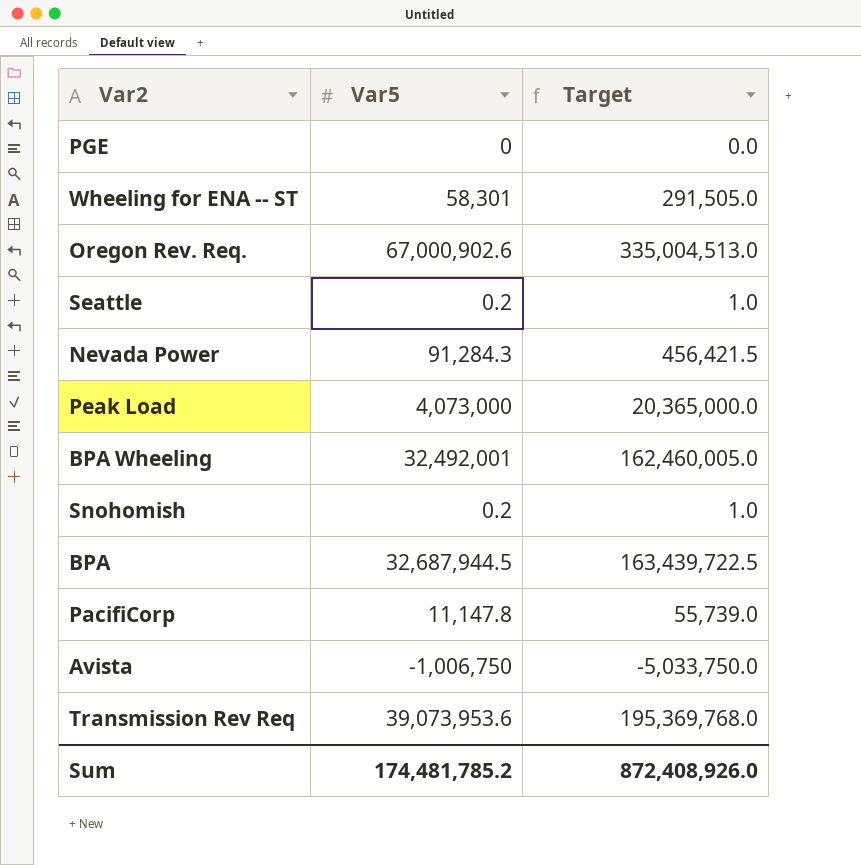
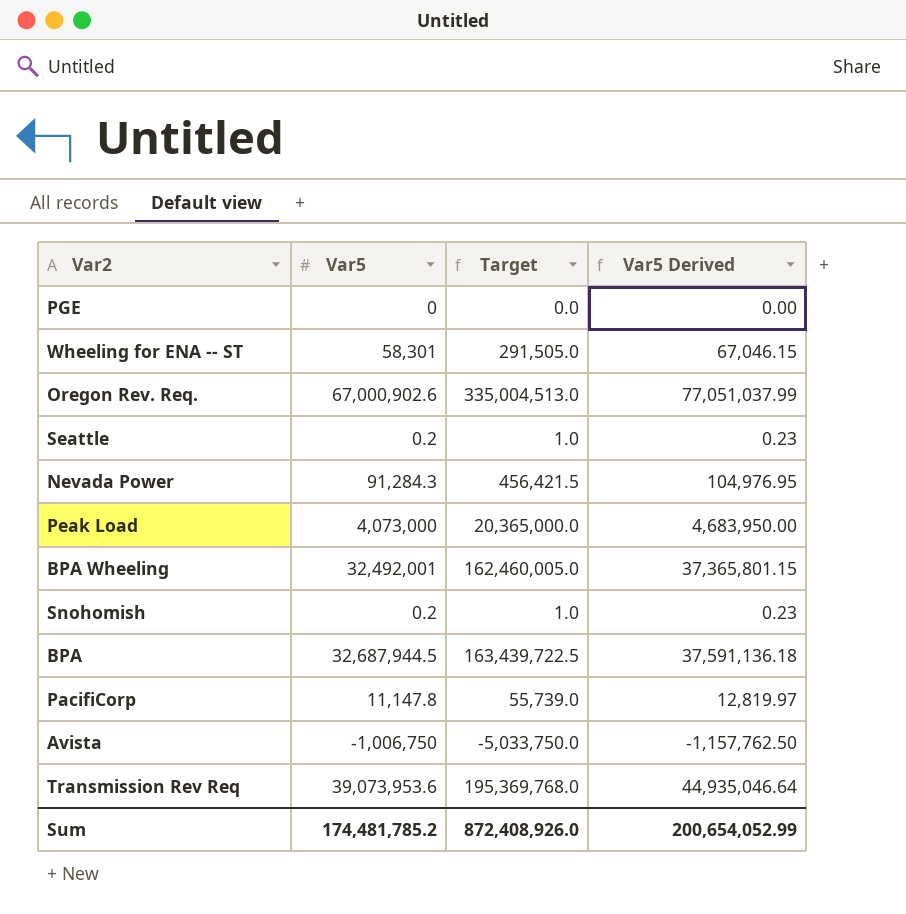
column Var5 Derived | formula: none -> [Var5] * 1.15

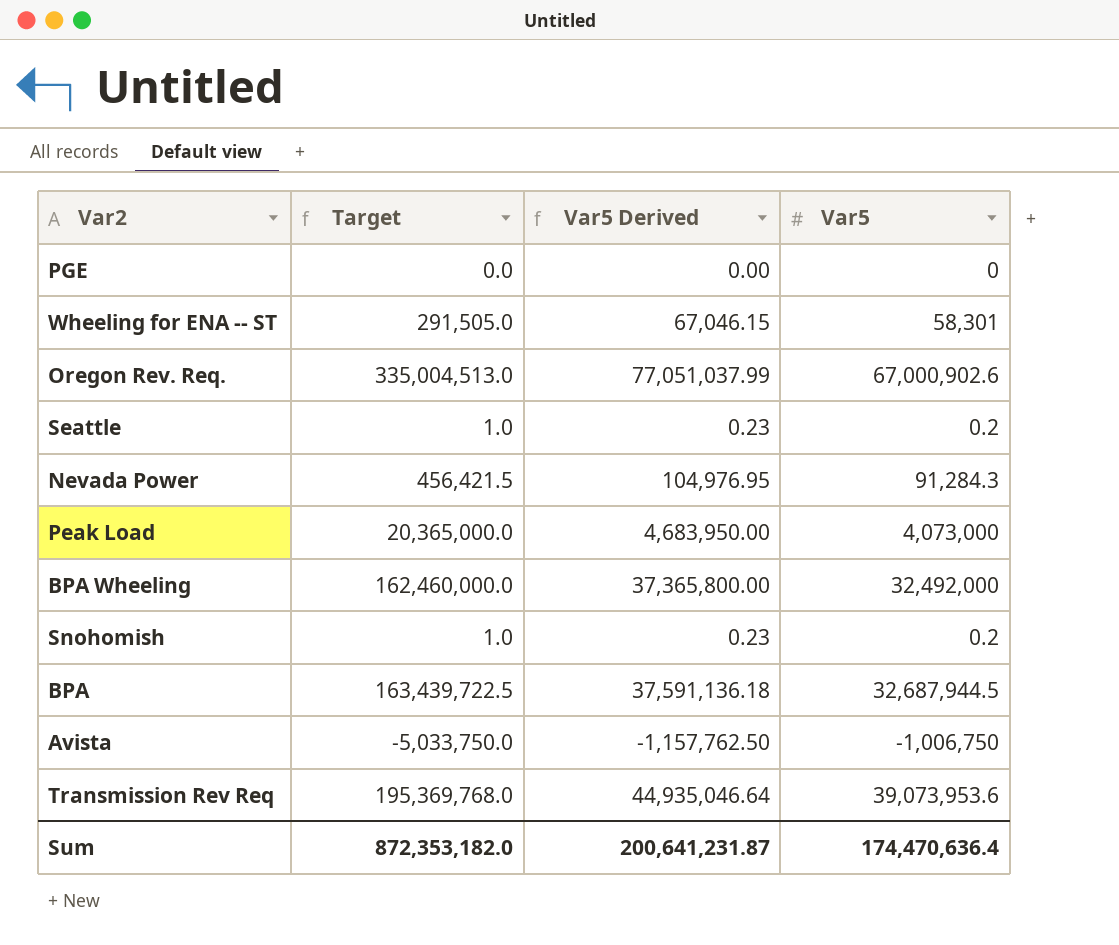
column Var5 | position: 2 -> 4
row PacifiCorp: 11,147.8 | 55,739.0 | 12,819.97 -> none
BPA Wheeling | Target: 162,460,005.0 -> 162,460,000.0
BPA Wheeling | Var5 Derived: 37,365,801.15 -> 37,365,800.00
BPA Wheeling | Var5: 32,492,001 -> 32,492,000
Sum | Target: 872,408,926.0 -> 872,353,182.0
Sum | Var5 Derived: 200,654,052.99 -> 200,641,231.87
Sum | Var5: 174,481,785.2 -> 174,470,636.4

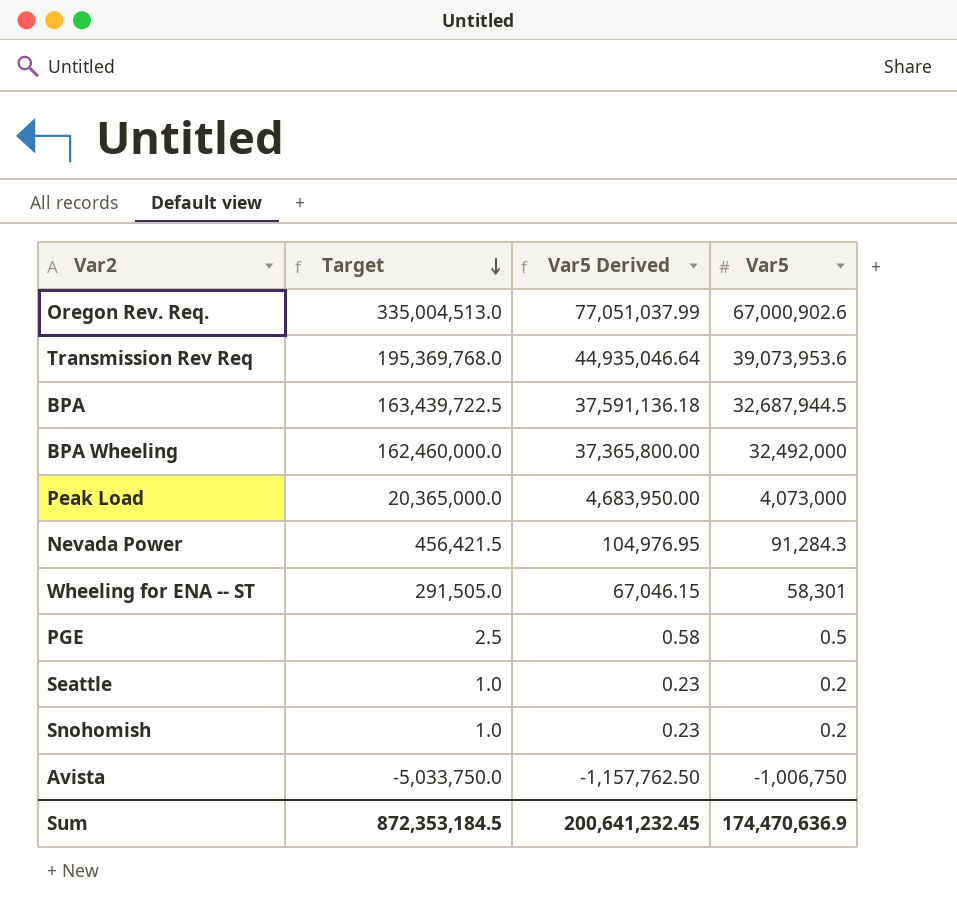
row order: none -> Target descending
PGE | Target: 0.0 -> 2.5
PGE | Var5 Derived: 0.00 -> 0.58
PGE | Var5: 0 -> 0.5
Sum | Target: 872,353,182.0 -> 872,353,184.5
Sum | Var5 Derived: 200,641,231.87 -> 200,641,232.45
Sum | Var5: 174,470,636.4 -> 174,470,636.9

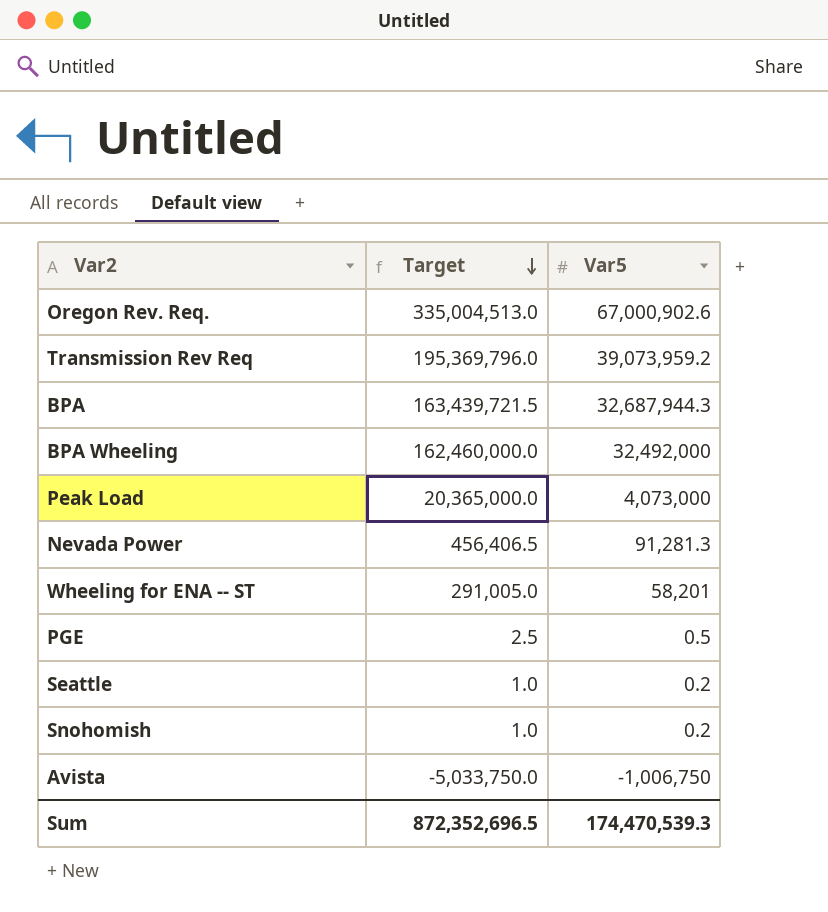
column Var5 Derived | formula: [Var5] * 1.15 -> none
Transmission Rev Req | Target: 195,369,768.0 -> 195,369,796.0
Transmission Rev Req | Var5: 39,073,953.6 -> 39,073,959.2
BPA | Target: 163,439,722.5 -> 163,439,721.5
BPA | Var5: 32,687,944.5 -> 32,687,944.3
Nevada Power | Target: 456,421.5 -> 456,406.5
Nevada Power | Var5: 91,284.3 -> 91,281.3
Wheeling for ENA -- ST | Target: 291,505.0 -> 291,005.0
Wheeling for ENA -- ST | Var5: 58,301 -> 58,201
Sum | Target: 872,353,184.5 -> 872,352,696.5
Sum | Var5: 174,470,636.9 -> 174,470,539.3

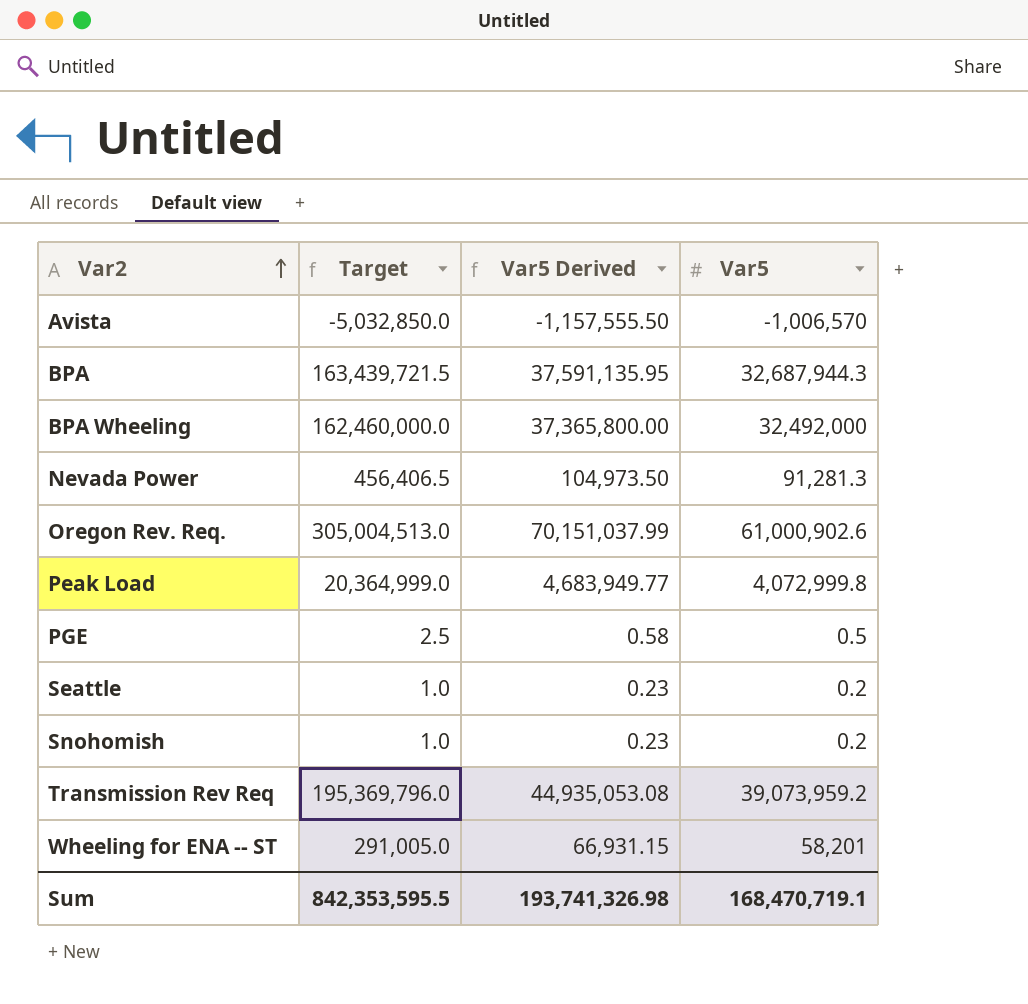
row order: Target descending -> Var2 ascending
column Var5 Derived | formula: none -> [Var5] * 1.15
Avista | Target: -5,033,750.0 -> -5,032,850.0
Avista | Var5: -1,006,750 -> -1,006,570
Oregon Rev. Req. | Target: 335,004,513.0 -> 305,004,513.0
Oregon Rev. Req. | Var5: 67,000,902.6 -> 61,000,902.6
Peak Load | Target: 20,365,000.0 -> 20,364,999.0
Peak Load | Var5: 4,073,000 -> 4,072,999.8
Sum | Target: 872,352,696.5 -> 842,353,595.5
Sum | Var5: 174,470,539.3 -> 168,470,719.1

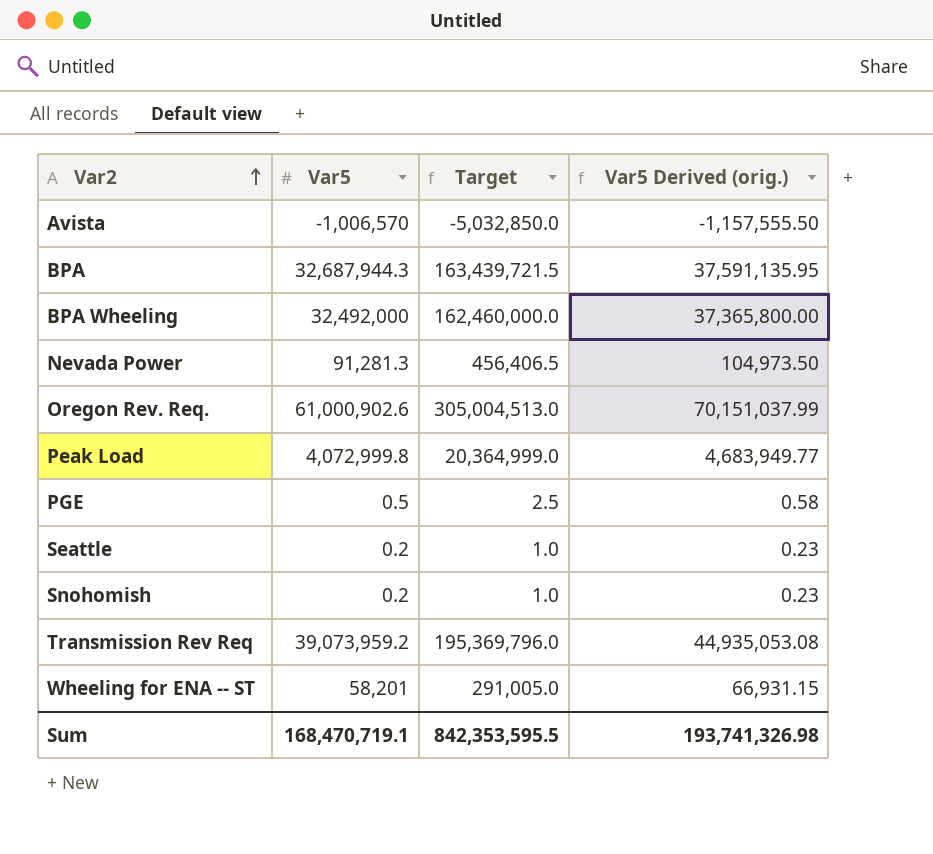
column Var5 | position: 4 -> 2
column name: Var5 Derived -> Var5 Derived (orig.)

